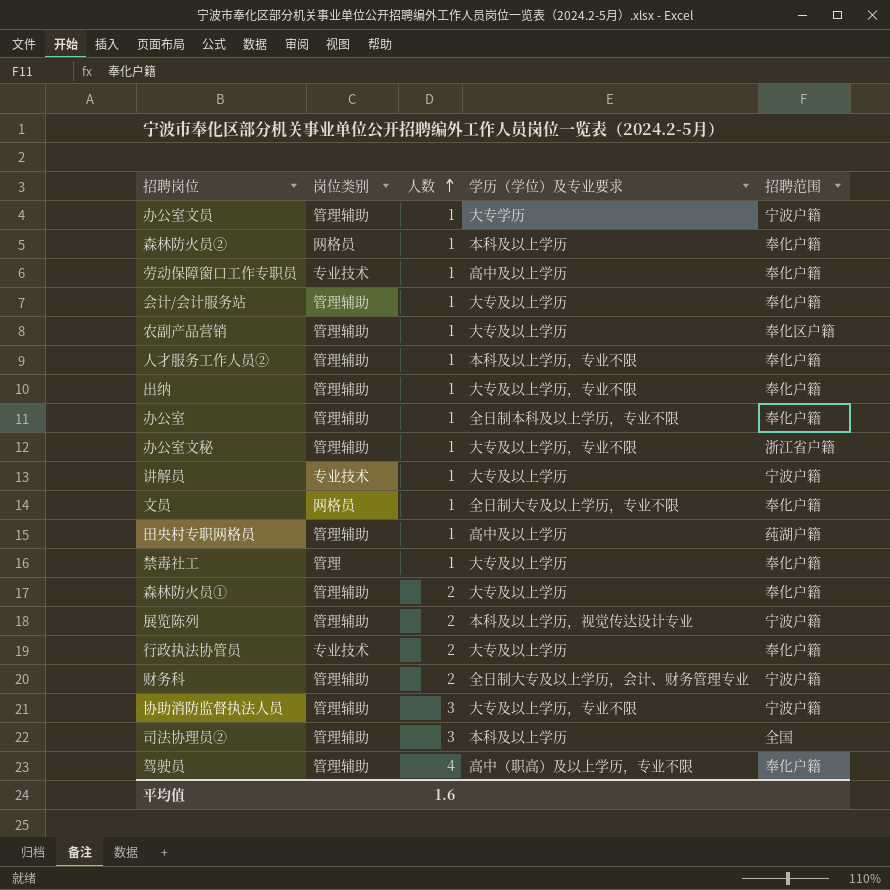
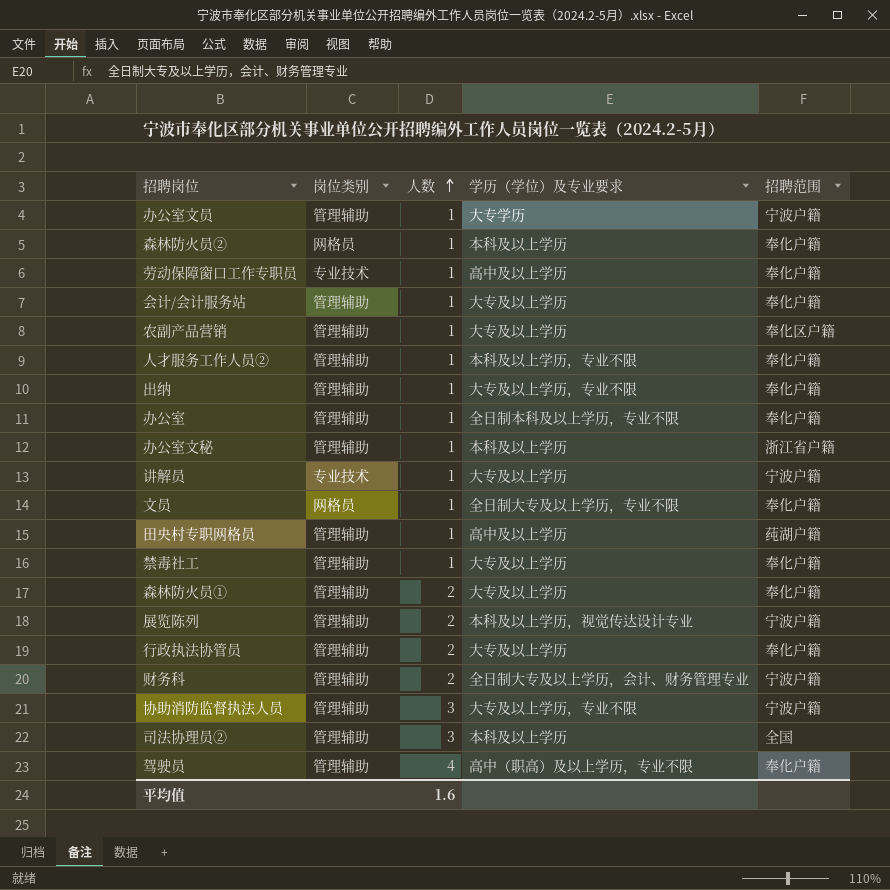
办公室文秘 | 学历（学位）及专业要求: 大专及以上学历，专业不限 -> 本科及以上学历
禁毒社工 | 岗位类别: 管理 -> 管理辅助
行政执法协管员 | 岗位类别: 专业技术 -> 管理辅助

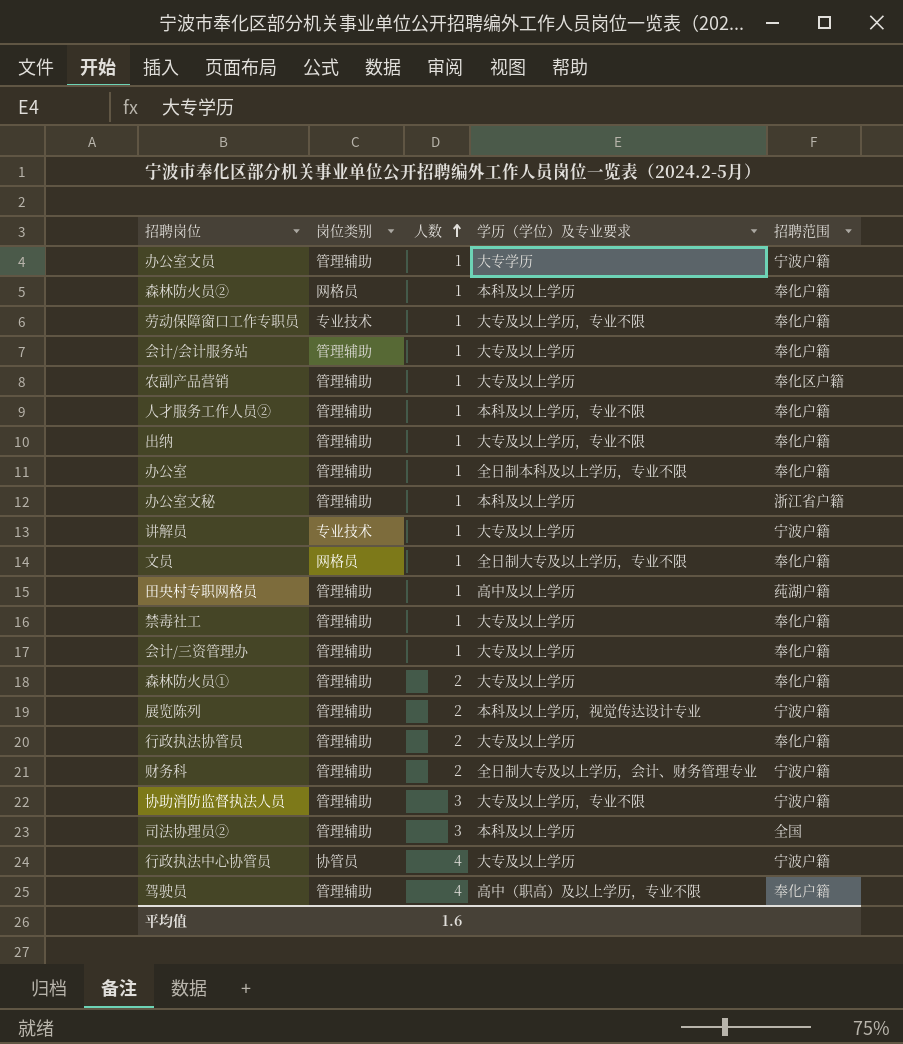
劳动保障窗口工作专职员 | 学历（学位）及专业要求: 高中及以上学历 -> 大专及以上学历，专业不限
row 会计/三资管理办: none -> 管理辅助 | 1 | 大专及以上学历 | 奉化户籍
row 行政执法中心协管员: none -> 协管员 | 4 | 大专及以上学历 | 宁波户籍

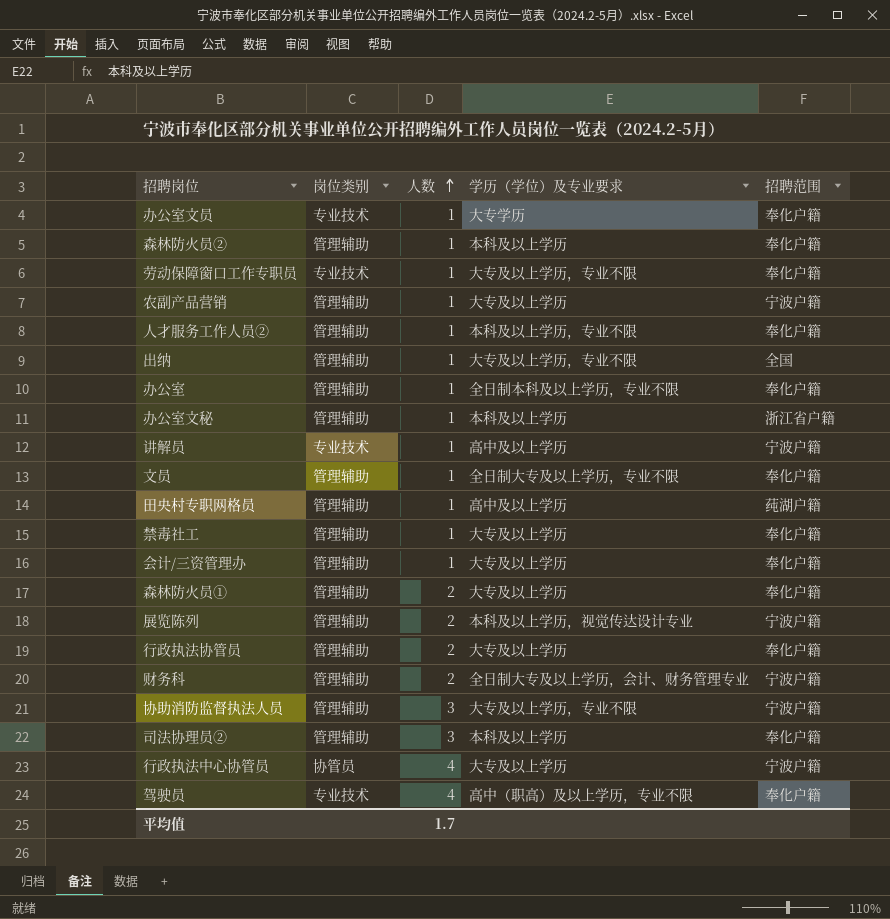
row 会计/会计服务站: 管理辅助 | 1 | 大专及以上学历 | 奉化户籍 -> none
办公室文员 | 岗位类别: 管理辅助 -> 专业技术
办公室文员 | 招聘范围: 宁波户籍 -> 奉化户籍
森林防火员② | 岗位类别: 网格员 -> 管理辅助
农副产品营销 | 招聘范围: 奉化区户籍 -> 宁波户籍
出纳 | 招聘范围: 奉化户籍 -> 全国
讲解员 | 学历（学位）及专业要求: 大专及以上学历 -> 高中及以上学历
文员 | 岗位类别: 网格员 -> 管理辅助
司法协理员② | 招聘范围: 全国 -> 奉化户籍
驾驶员 | 岗位类别: 管理辅助 -> 专业技术
平均值 | 人数: 1.6 -> 1.7

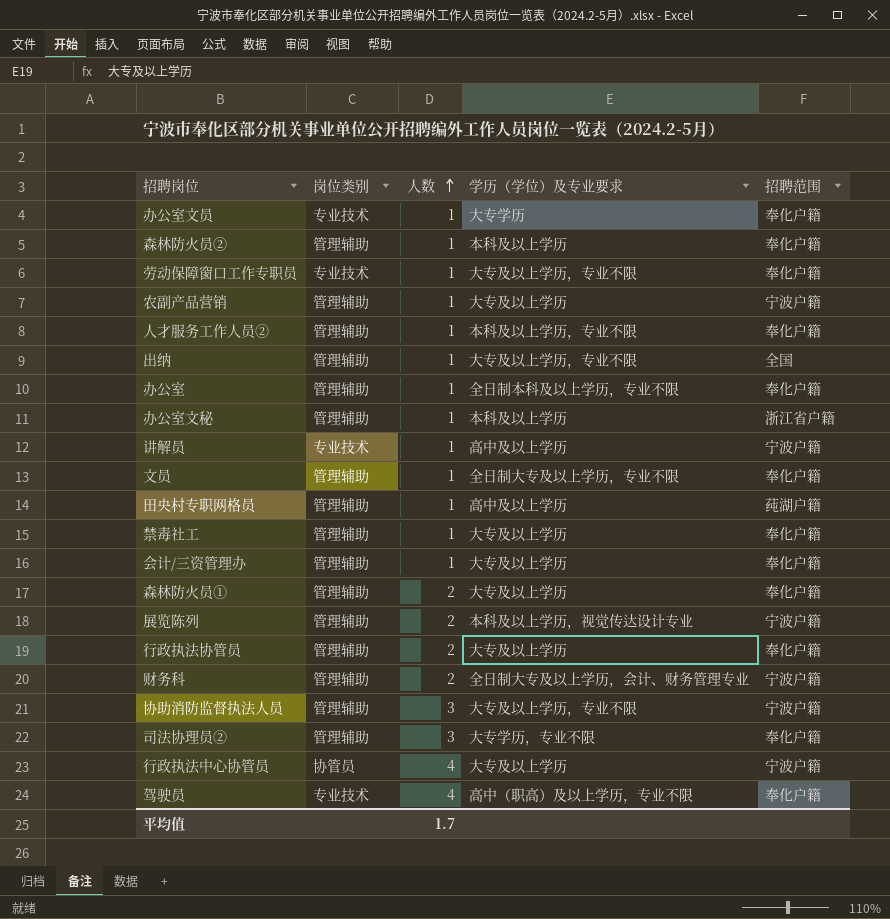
司法协理员② | 学历（学位）及专业要求: 本科及以上学历 -> 大专学历，专业不限

